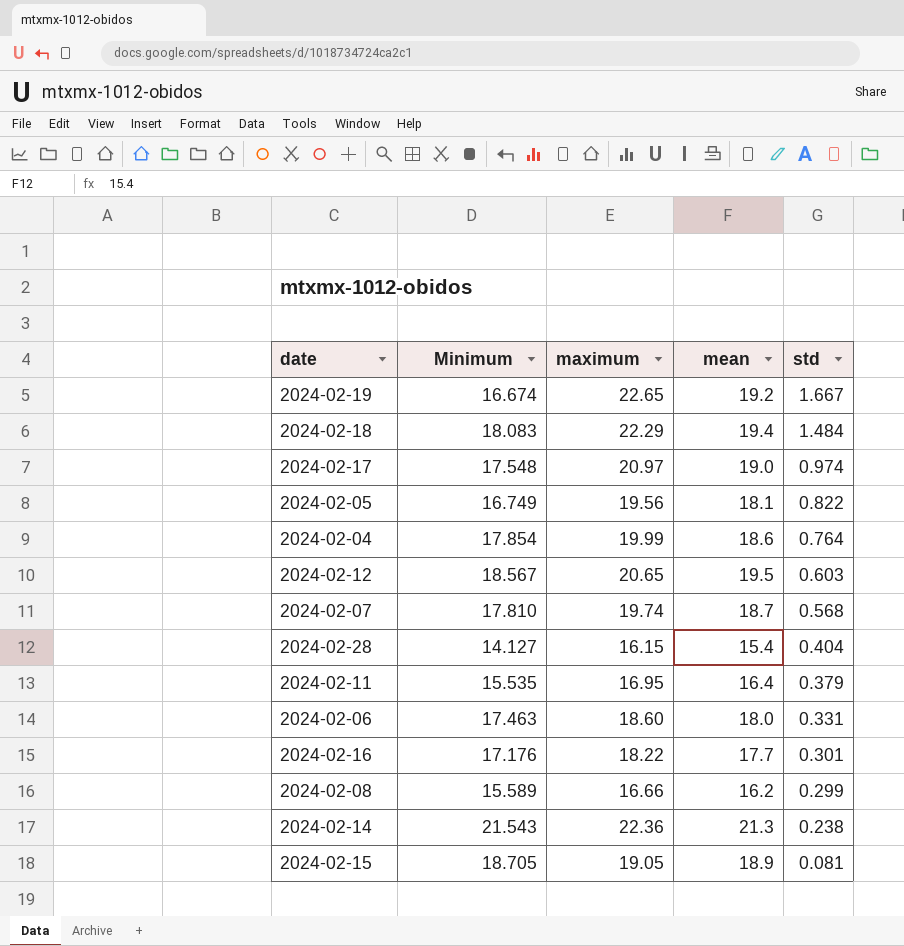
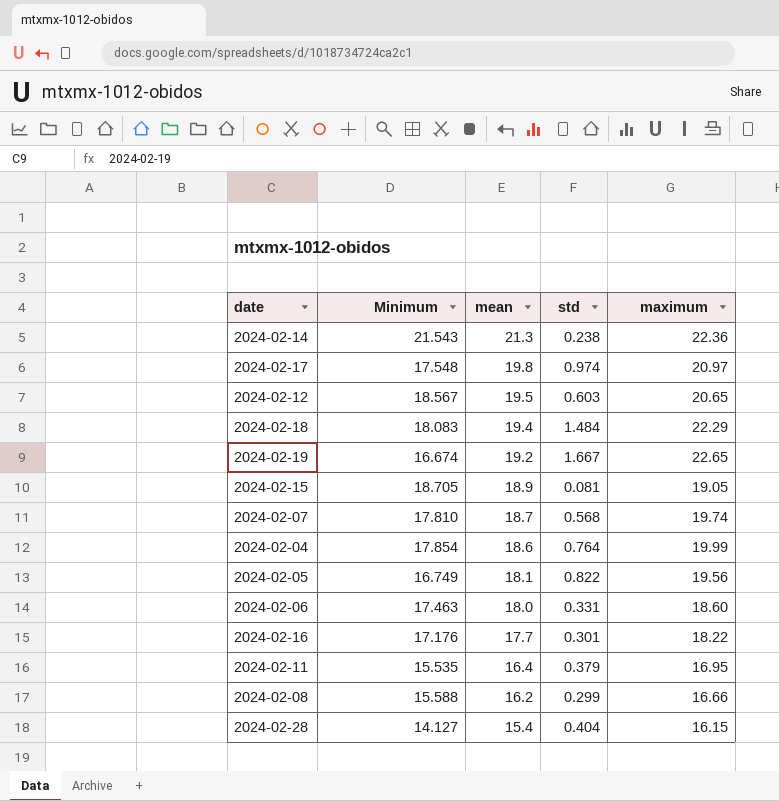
row order: std descending -> mean descending
column maximum | position: 3 -> 5
2024-02-17 | mean: 19.0 -> 19.8
2024-02-08 | Minimum: 15.589 -> 15.588

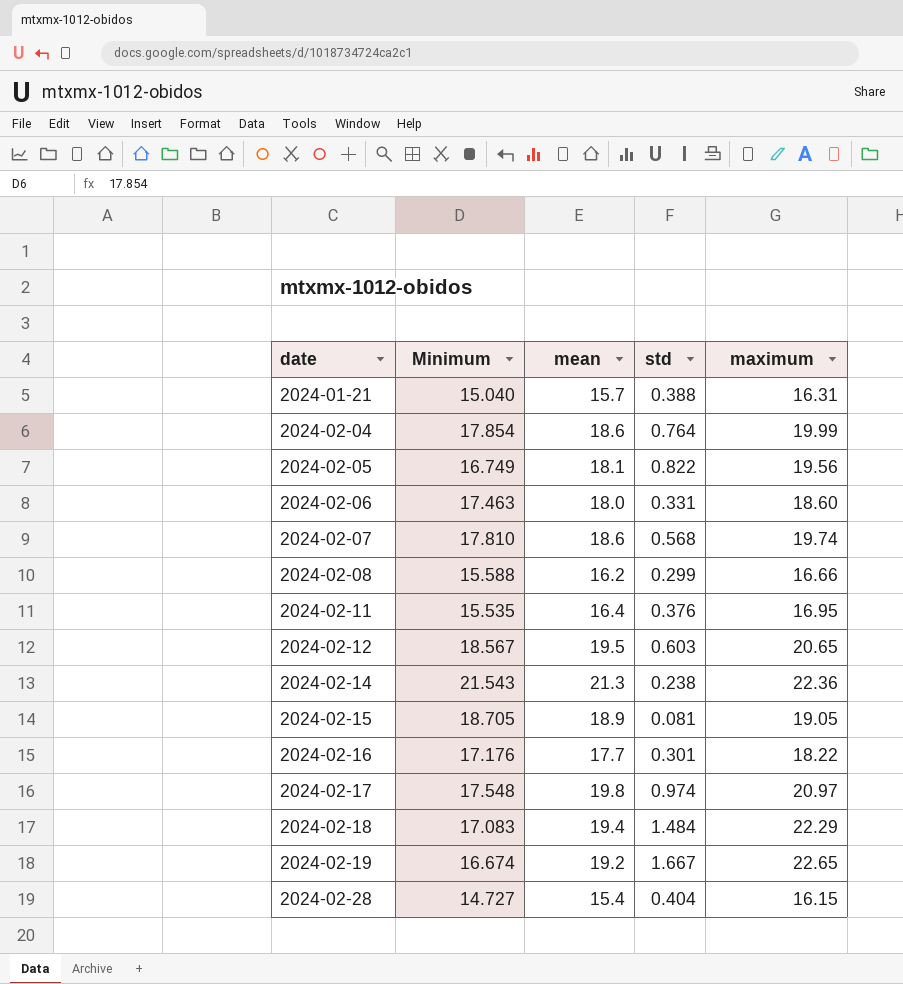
row order: mean descending -> date ascending
row 2024-01-21: none -> 15.040 | 15.7 | 0.388 | 16.31
2024-02-07 | mean: 18.7 -> 18.6
2024-02-11 | std: 0.379 -> 0.376
2024-02-18 | Minimum: 18.083 -> 17.083
2024-02-28 | Minimum: 14.127 -> 14.727

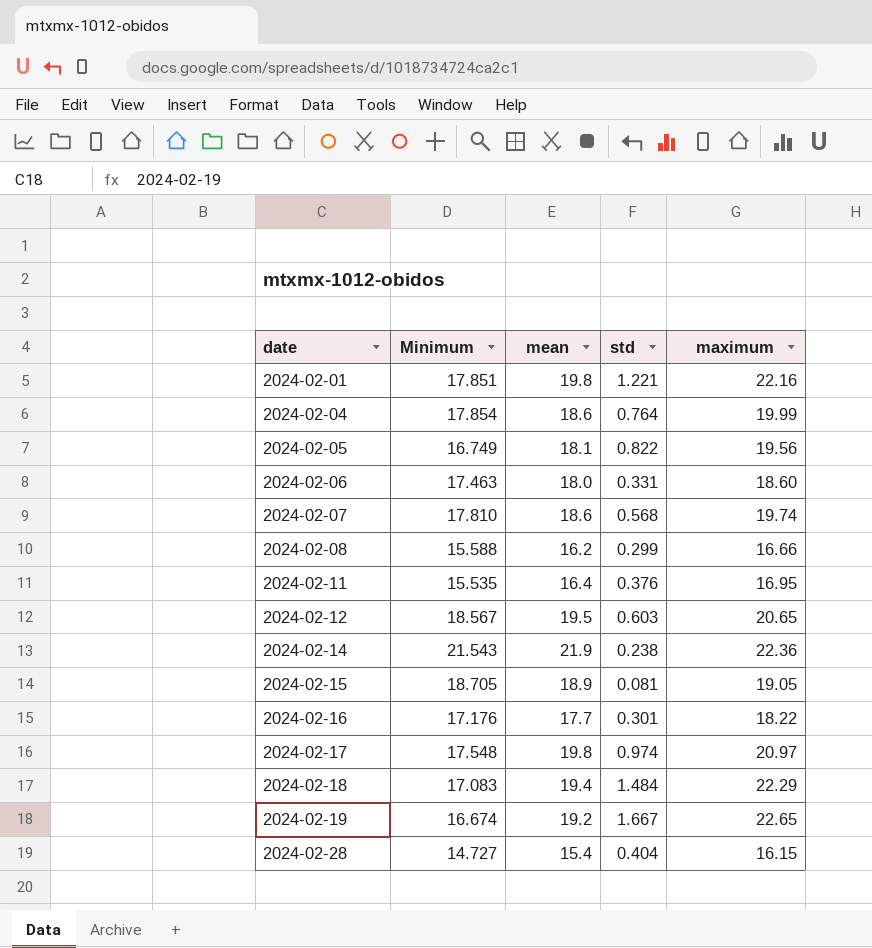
row 2024-01-21: 15.040 | 15.7 | 0.388 | 16.31 -> none
row 2024-02-01: none -> 17.851 | 19.8 | 1.221 | 22.16
2024-02-14 | mean: 21.3 -> 21.9

